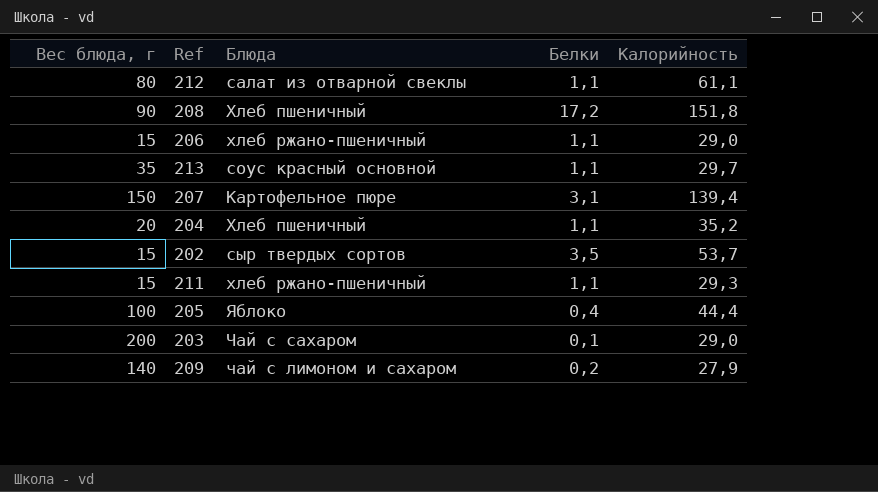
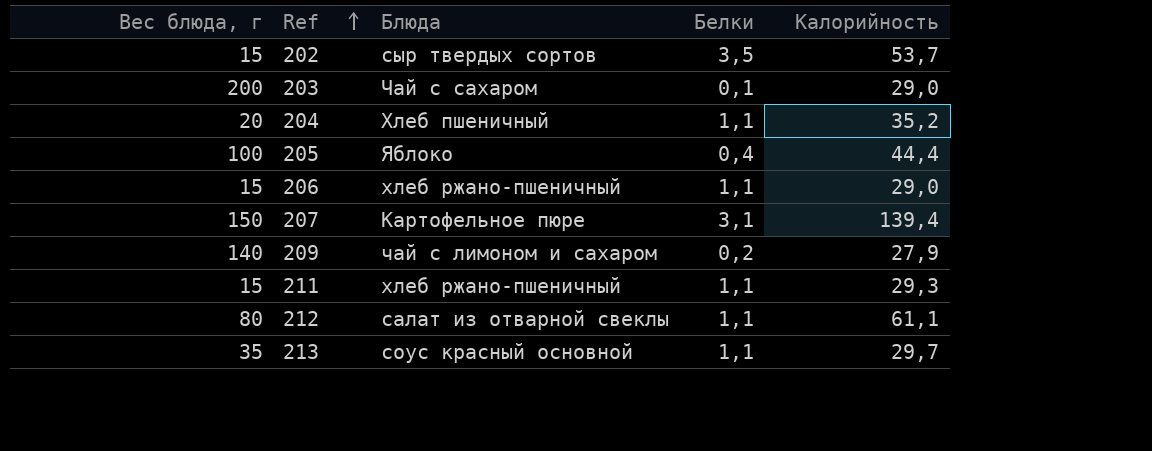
row order: none -> Ref ascending
row 208: 90 | Хлеб пшеничный | 17,2 | 151,8 -> none

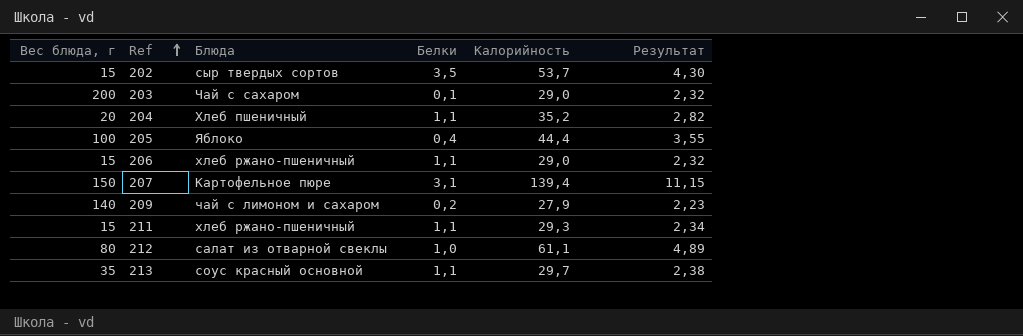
column Результат | formula: none -> [Калорийность] * 0,08
212 | Белки: 1,1 -> 1,0

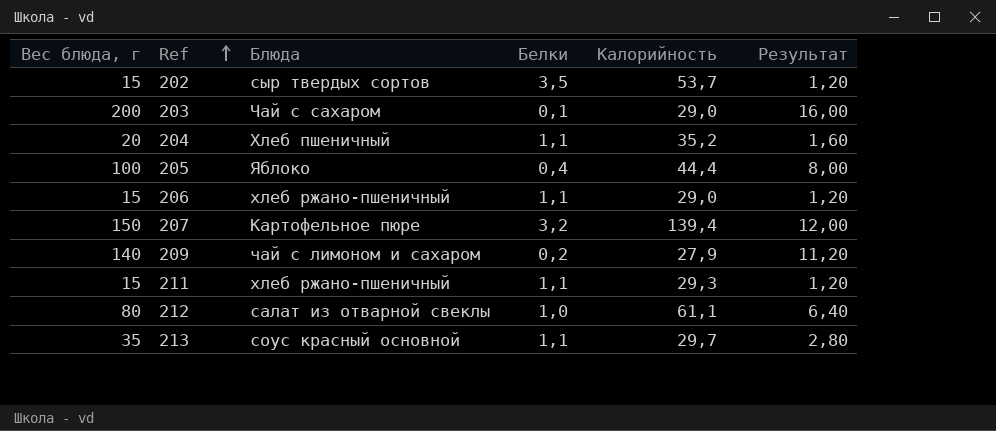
column Результат | formula: [Калорийность] * 0,08 -> [Вес блюда, г] * 0,08
207 | Белки: 3,1 -> 3,2

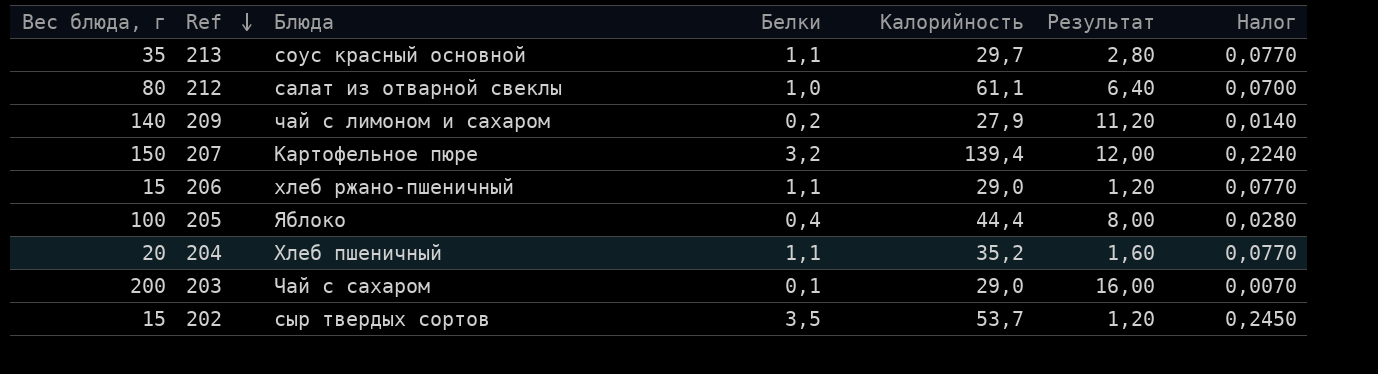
row order: Ref ascending -> Ref descending
column Налог | formula: none -> [Белки] * 0,07
row 211: 15 | хлеб ржано-пшеничный | 1,1 | 29,3 | 1,20 -> none

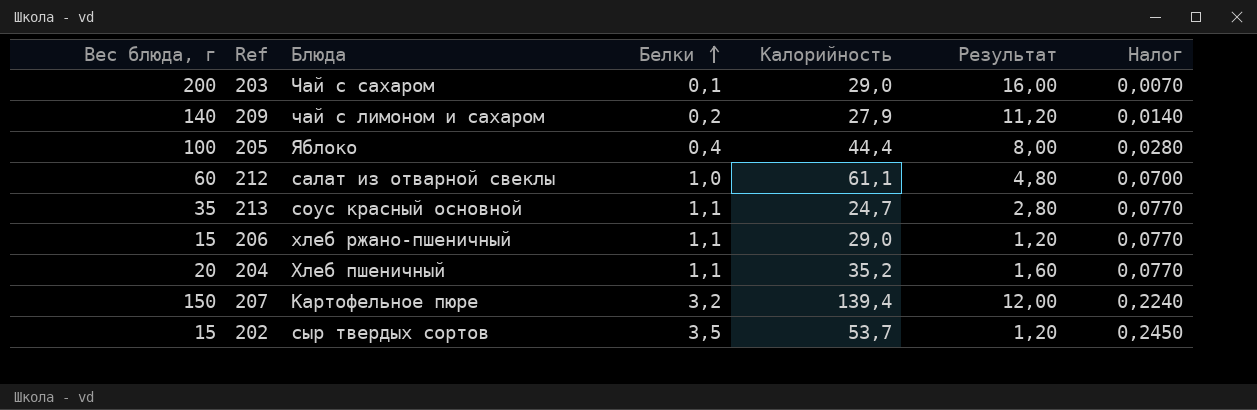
row order: Ref descending -> Белки ascending
212 | Вес блюда, г: 80 -> 60
212 | Результат: 6,40 -> 4,80
213 | Калорийность: 29,7 -> 24,7

